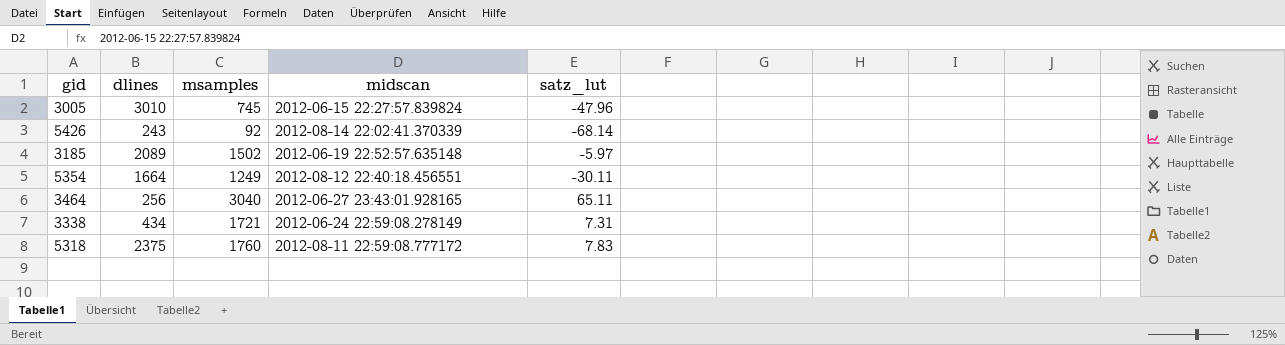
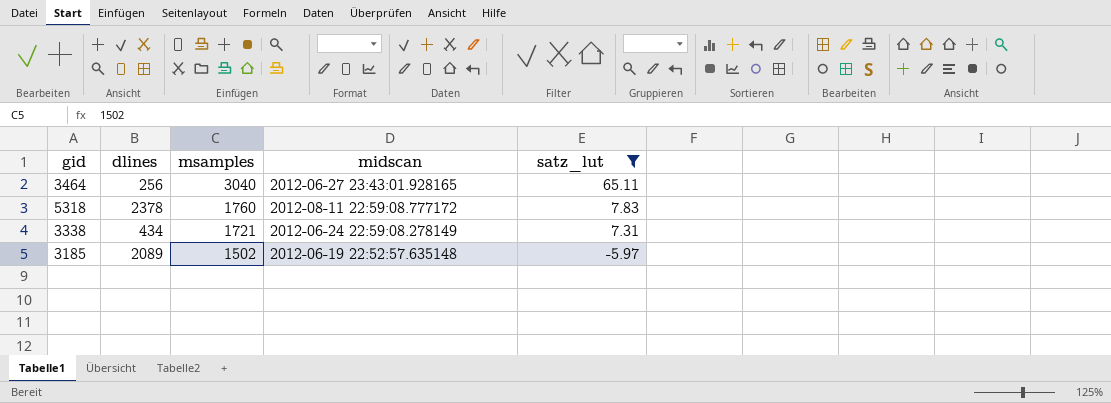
filter: none -> satz_lut >= -5.97
row order: none -> msamples descending
5318 | dlines: 2375 -> 2378

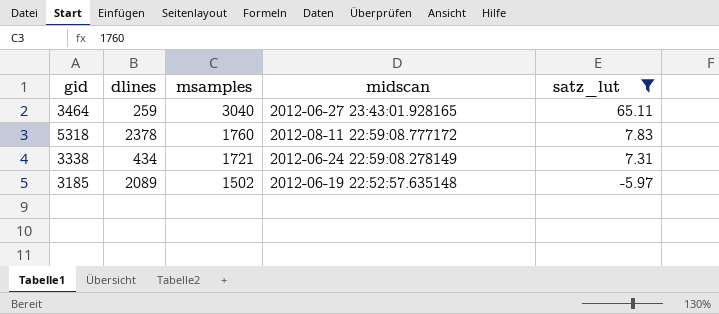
3464 | dlines: 256 -> 259

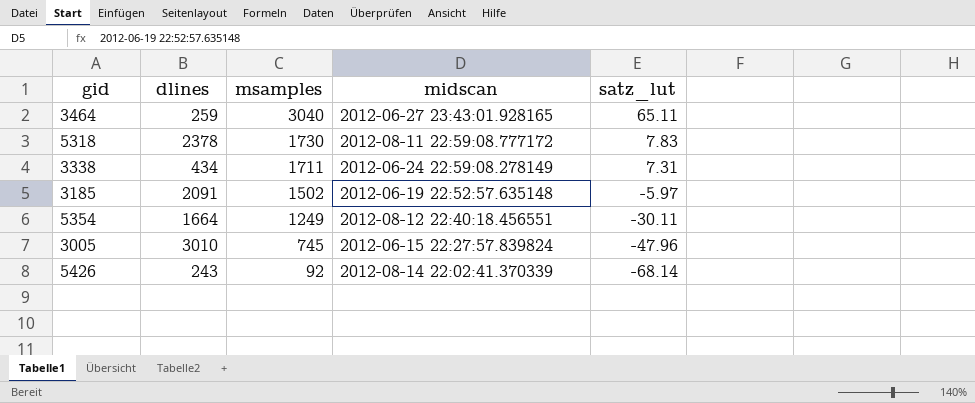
filter: satz_lut >= -5.97 -> none
5318 | msamples: 1760 -> 1730
3338 | msamples: 1721 -> 1711
3185 | dlines: 2089 -> 2091

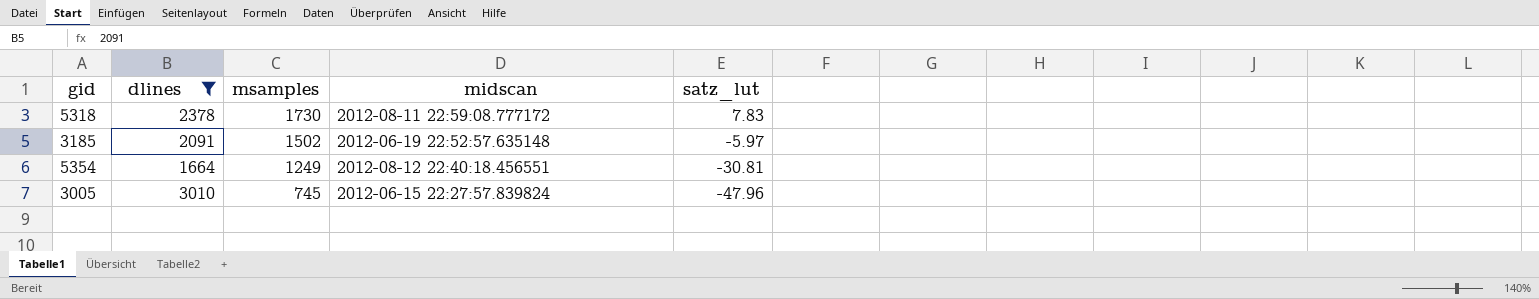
filter: none -> dlines >= 1664
5354 | satz_lut: -30.11 -> -30.81

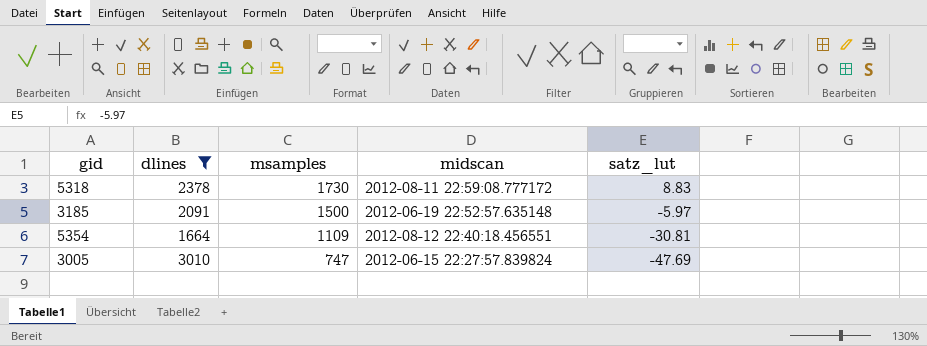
5318 | satz_lut: 7.83 -> 8.83
3185 | msamples: 1502 -> 1500
5354 | msamples: 1249 -> 1109
3005 | msamples: 745 -> 747
3005 | satz_lut: -47.96 -> -47.69

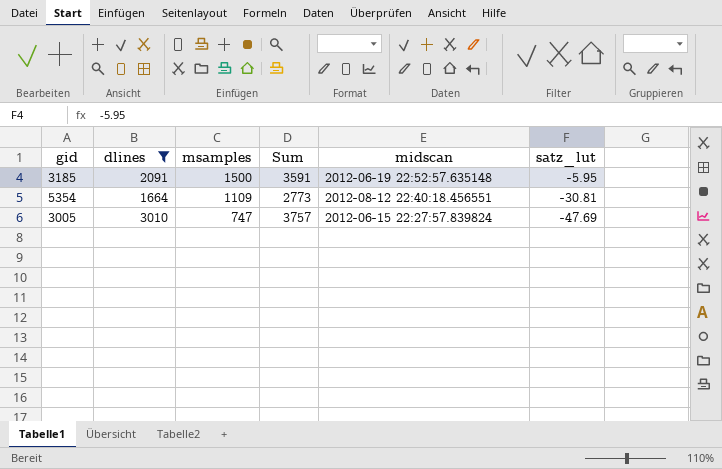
column Sum | formula: none -> [dlines] + [msamples]
row 5318: 2378 | 1730 | 2012-08-11 22:59:08.777172 | 8.83 -> none
3185 | satz_lut: -5.97 -> -5.95

